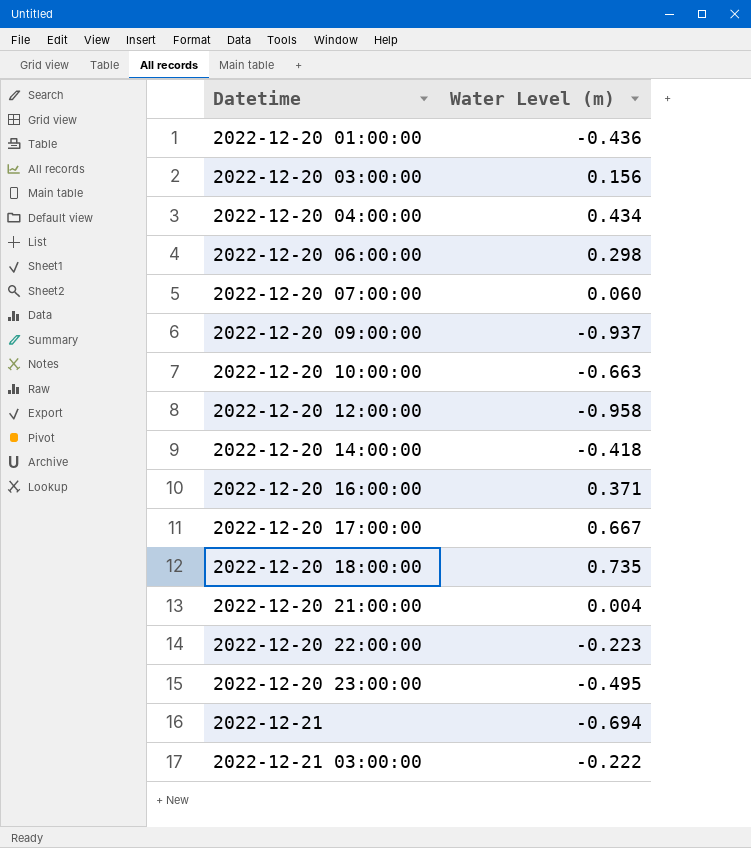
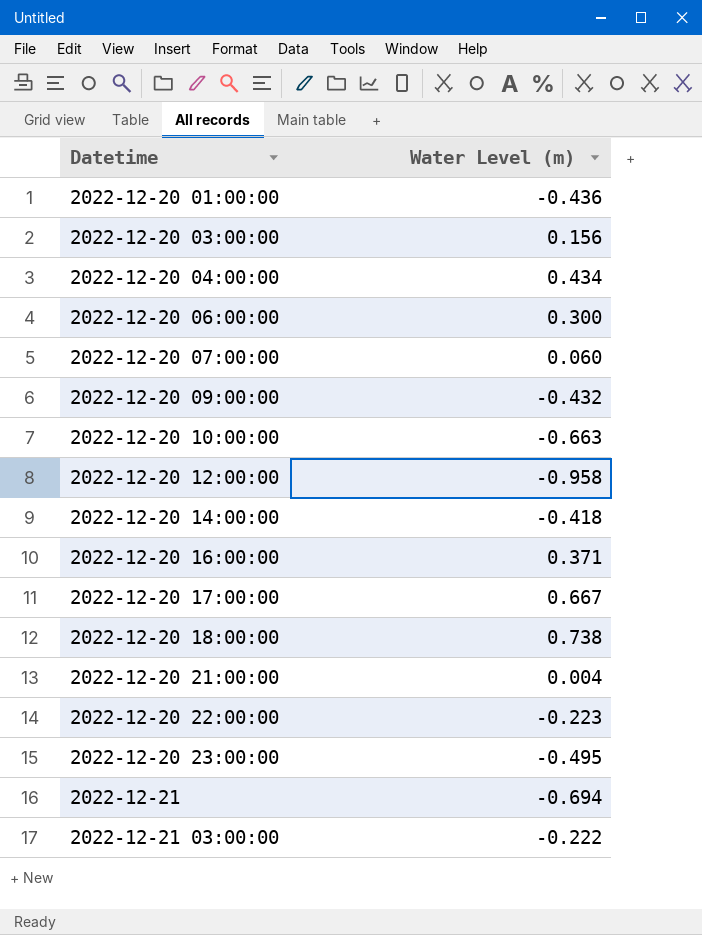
2022-12-20 06:00:00 | Water Level (m): 0.298 -> 0.300
2022-12-20 09:00:00 | Water Level (m): -0.937 -> -0.432
2022-12-20 18:00:00 | Water Level (m): 0.735 -> 0.738

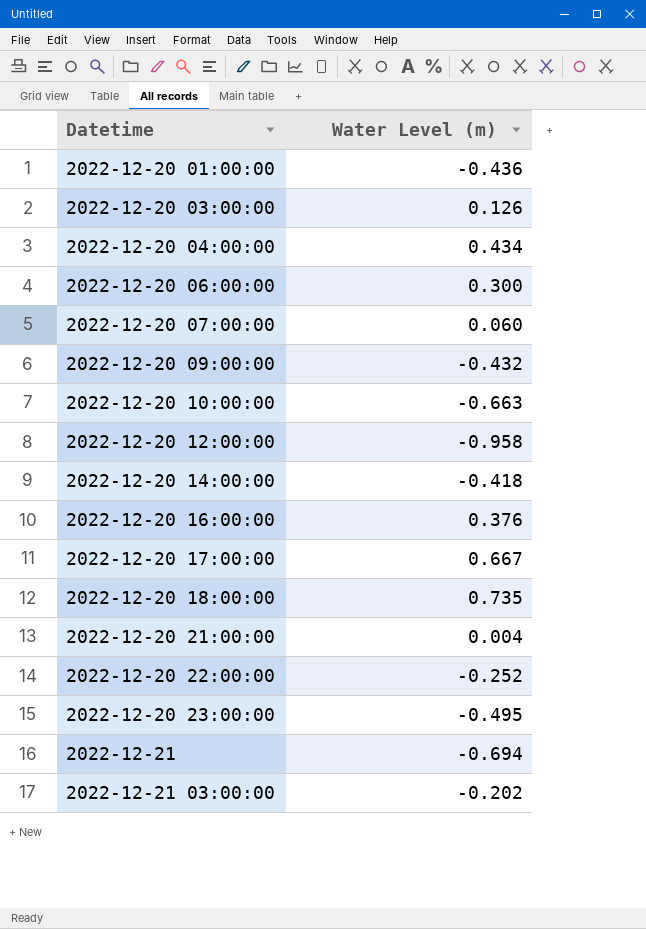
2022-12-20 03:00:00 | Water Level (m): 0.156 -> 0.126
2022-12-20 16:00:00 | Water Level (m): 0.371 -> 0.376
2022-12-20 18:00:00 | Water Level (m): 0.738 -> 0.735
2022-12-20 22:00:00 | Water Level (m): -0.223 -> -0.252
2022-12-21 03:00:00 | Water Level (m): -0.222 -> -0.202

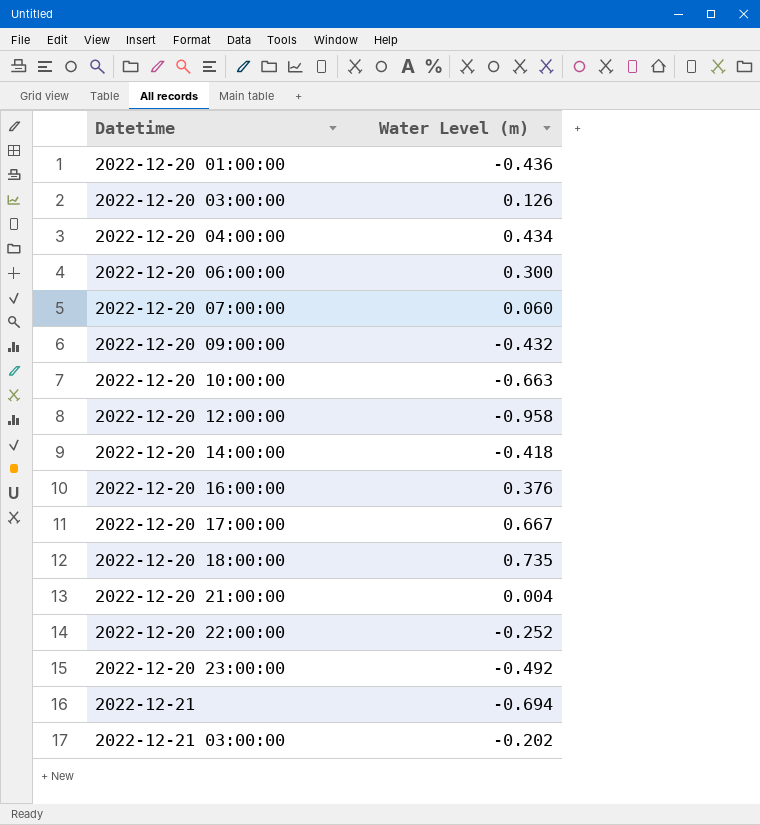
2022-12-20 23:00:00 | Water Level (m): -0.495 -> -0.492

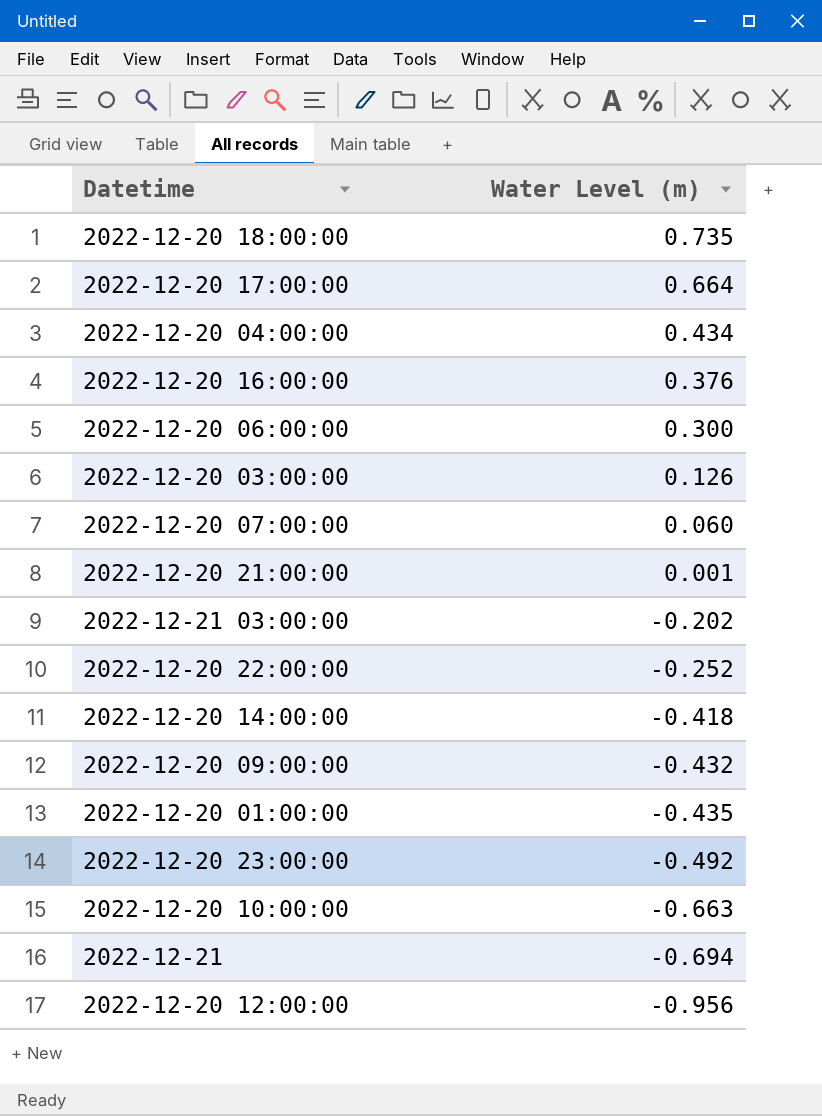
row order: Datetime ascending -> Water Level (m) descending
2022-12-20 17:00:00 | Water Level (m): 0.667 -> 0.664
2022-12-20 21:00:00 | Water Level (m): 0.004 -> 0.001
2022-12-20 01:00:00 | Water Level (m): -0.436 -> -0.435
2022-12-20 12:00:00 | Water Level (m): -0.958 -> -0.956

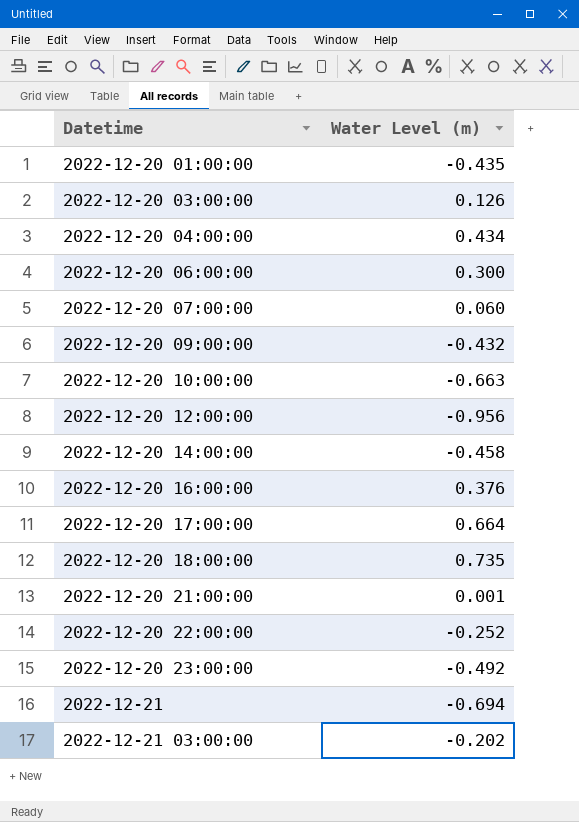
row order: Water Level (m) descending -> Datetime ascending
2022-12-20 14:00:00 | Water Level (m): -0.418 -> -0.458

